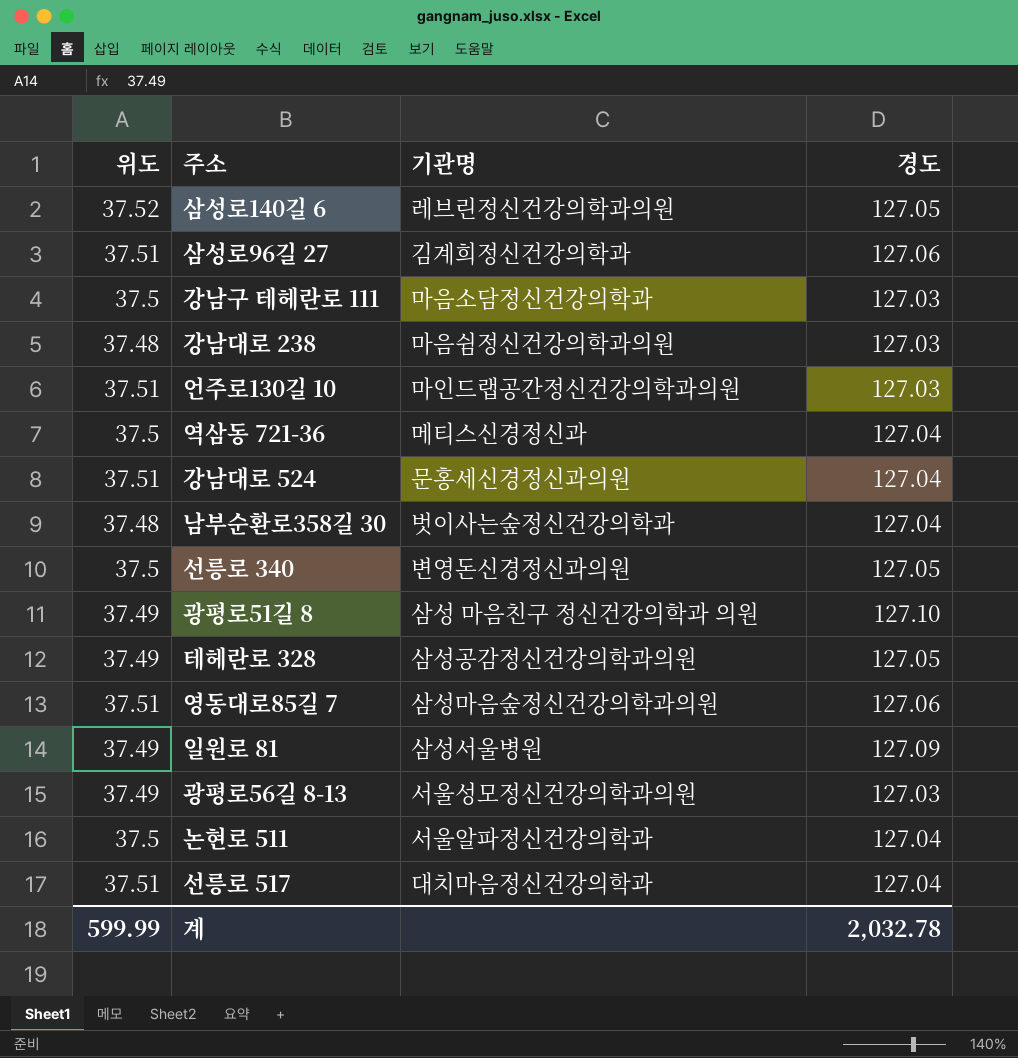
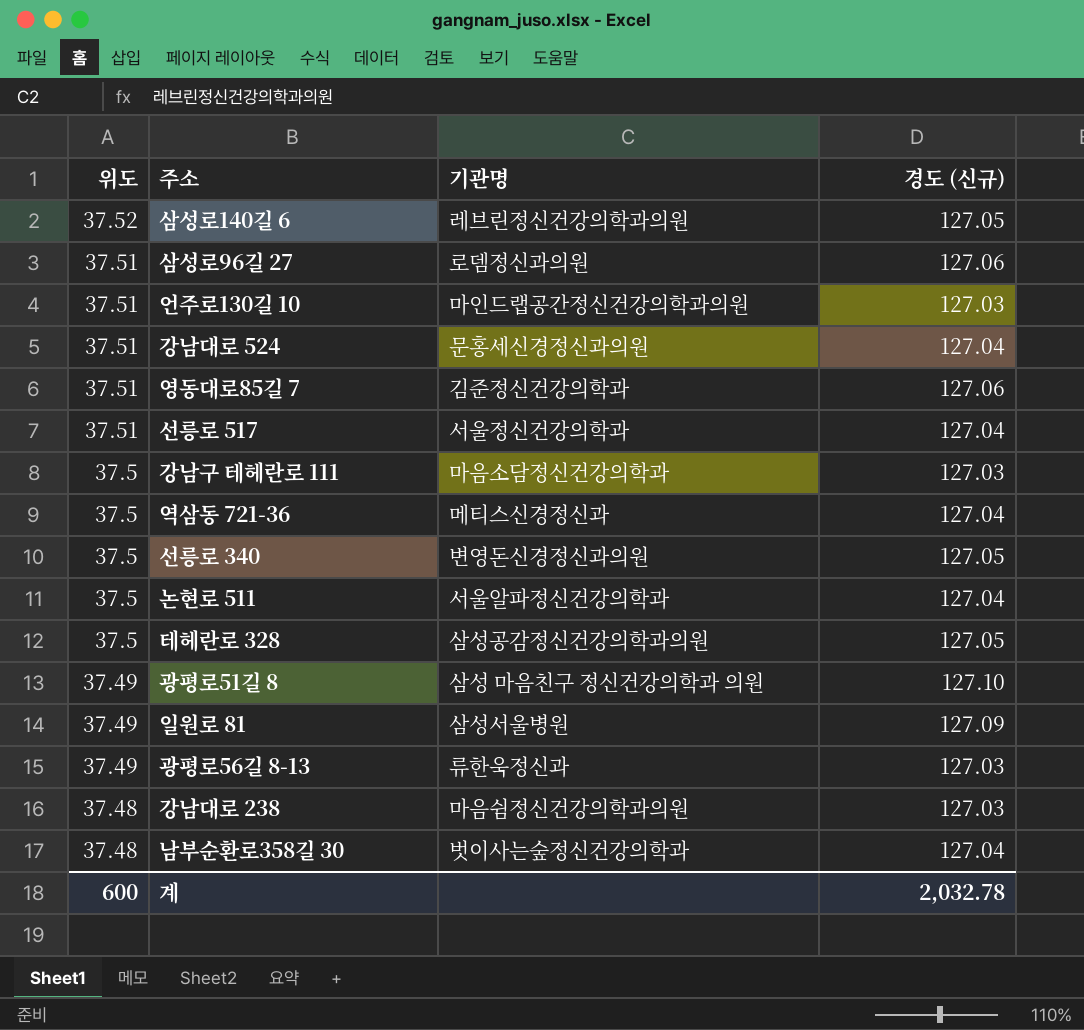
row order: none -> 위도 descending
column name: 경도 -> 경도 (신규)
삼성로96길 27 | 기관명: 김계희정신건강의학과 -> 로뎀정신과의원
영동대로85길 7 | 기관명: 삼성마음숲정신건강의학과의원 -> 김준정신건강의학과
선릉로 517 | 기관명: 대치마음정신건강의학과 -> 서울정신건강의학과
테헤란로 328 | 위도: 37.49 -> 37.5
광평로56길 8-13 | 기관명: 서울성모정신건강의학과의원 -> 류한욱정신과
계 | 위도: 599.99 -> 600

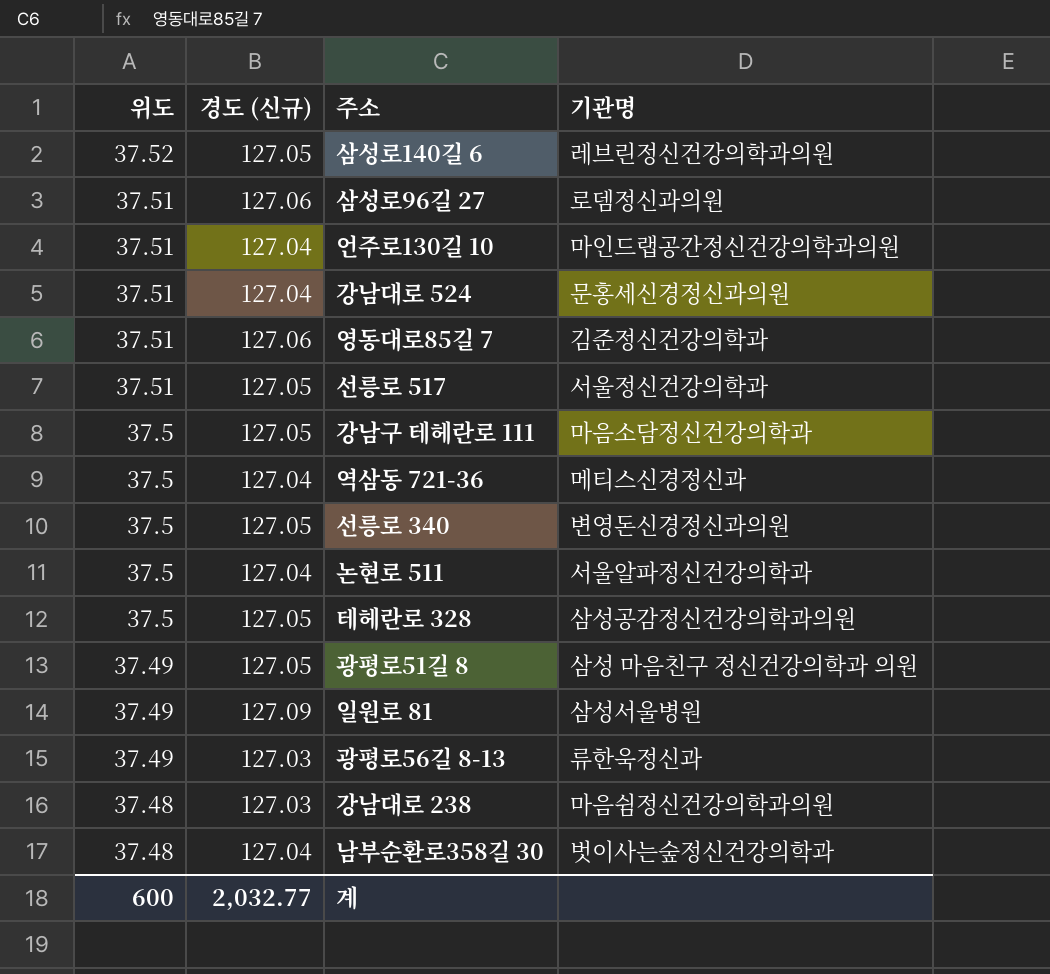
column 경도 (신규) | position: 4 -> 2
언주로130길 10 | 경도 (신규): 127.03 -> 127.04
선릉로 517 | 경도 (신규): 127.04 -> 127.05
강남구 테헤란로 111 | 경도 (신규): 127.03 -> 127.05
광평로51길 8 | 경도 (신규): 127.10 -> 127.05
계 | 경도 (신규): 2,032.78 -> 2,032.77

